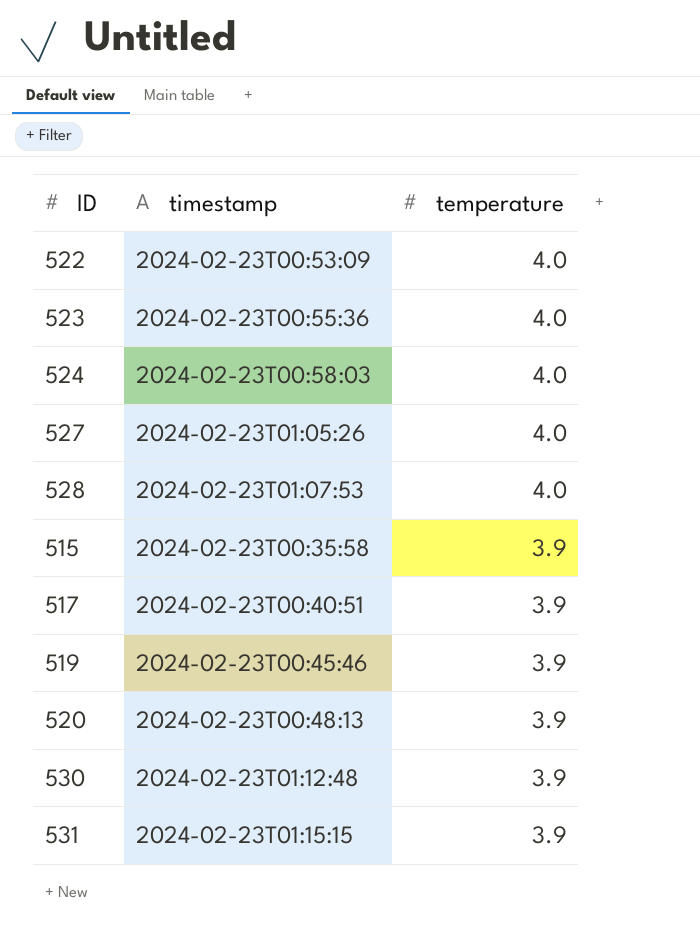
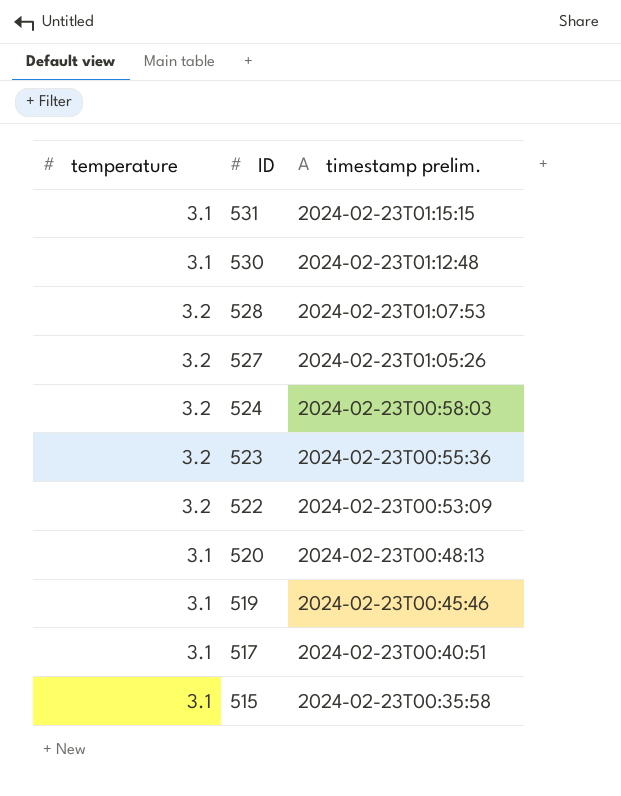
row order: temperature descending -> ID descending
column temperature | position: 3 -> 1
column name: timestamp -> timestamp prelim.
531 | temperature: 3.9 -> 3.1
530 | temperature: 3.9 -> 3.1
528 | temperature: 4.0 -> 3.2
527 | temperature: 4.0 -> 3.2
524 | temperature: 4.0 -> 3.2
523 | temperature: 4.0 -> 3.2
522 | temperature: 4.0 -> 3.2
520 | temperature: 3.9 -> 3.1
519 | temperature: 3.9 -> 3.1
517 | temperature: 3.9 -> 3.1
515 | temperature: 3.9 -> 3.1

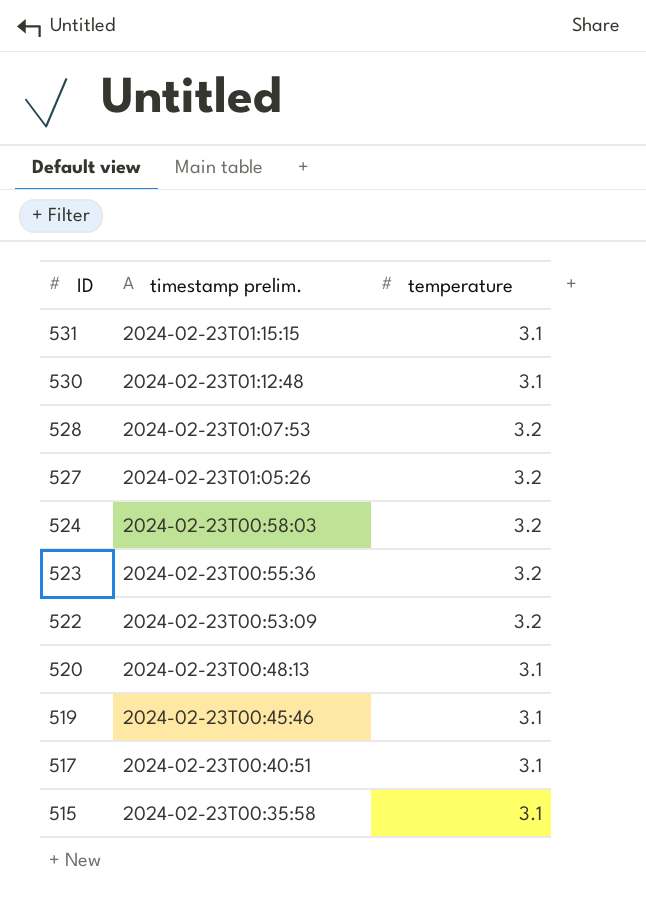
column temperature | position: 1 -> 3

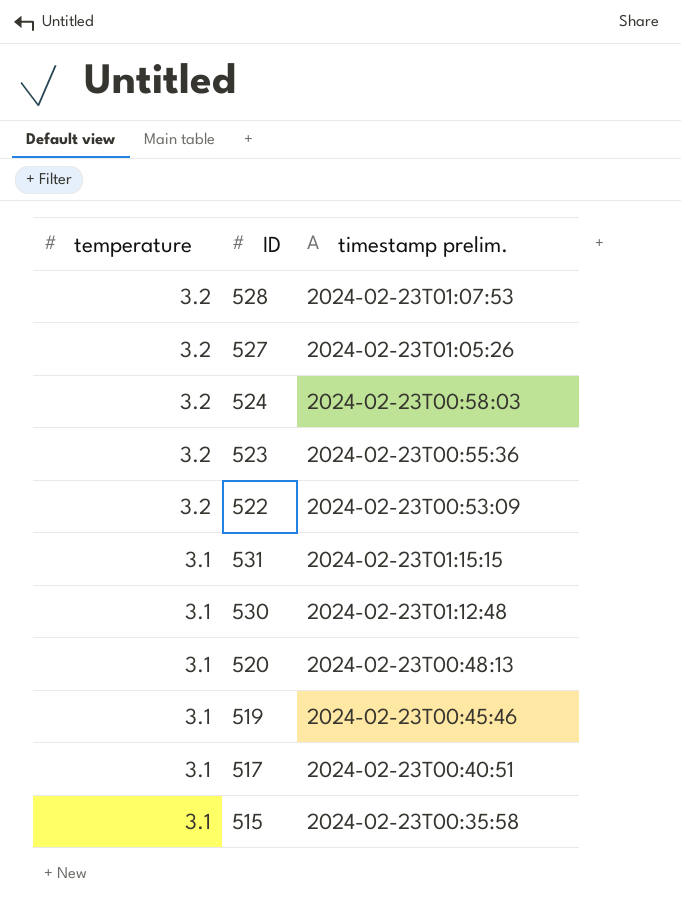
row order: ID descending -> temperature descending
column temperature | position: 3 -> 1

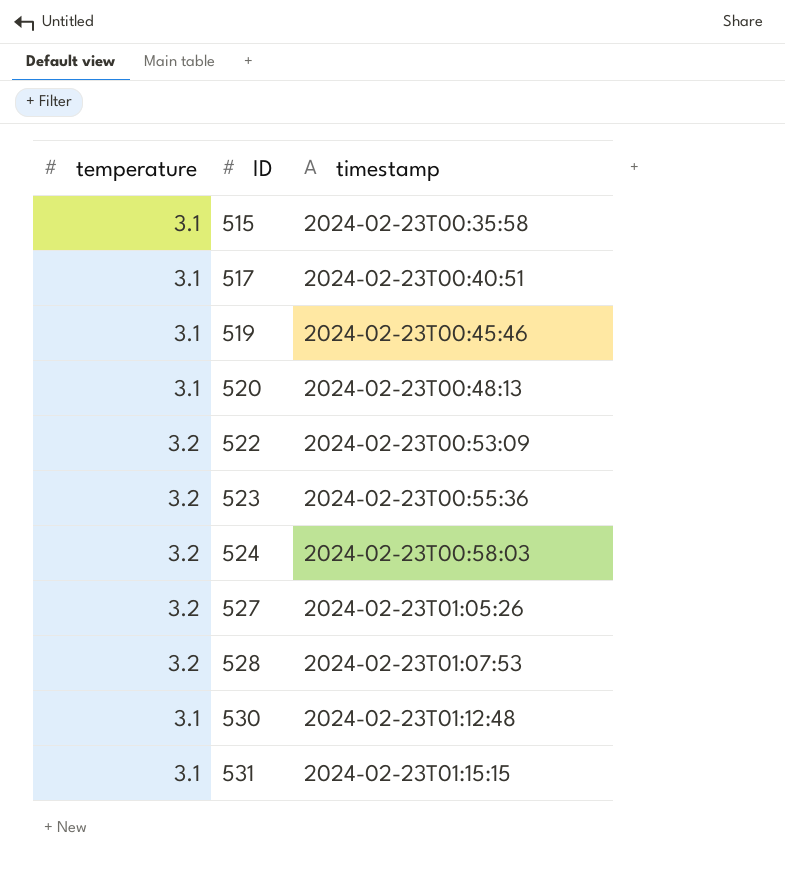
row order: temperature descending -> ID ascending
column name: timestamp prelim. -> timestamp

